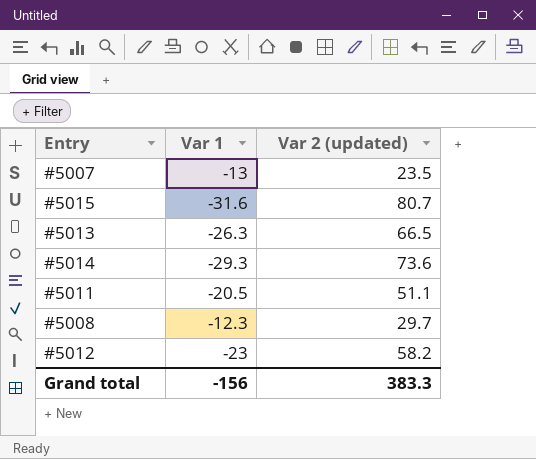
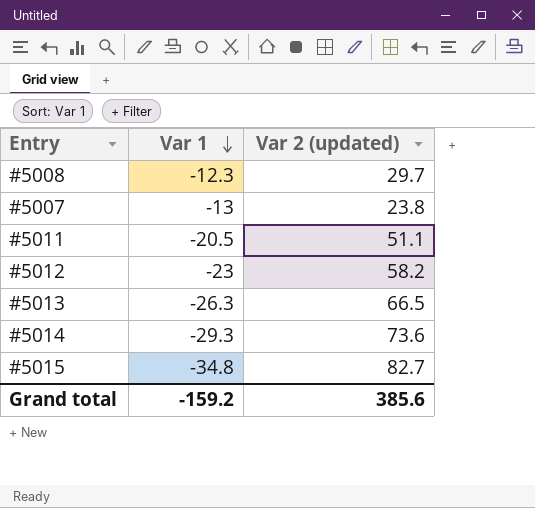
row order: none -> Var 1 descending
#5007 | Var 2 (updated): 23.5 -> 23.8
#5015 | Var 1: -31.6 -> -34.8
#5015 | Var 2 (updated): 80.7 -> 82.7
Grand total | Var 1: -156 -> -159.2
Grand total | Var 2 (updated): 383.3 -> 385.6

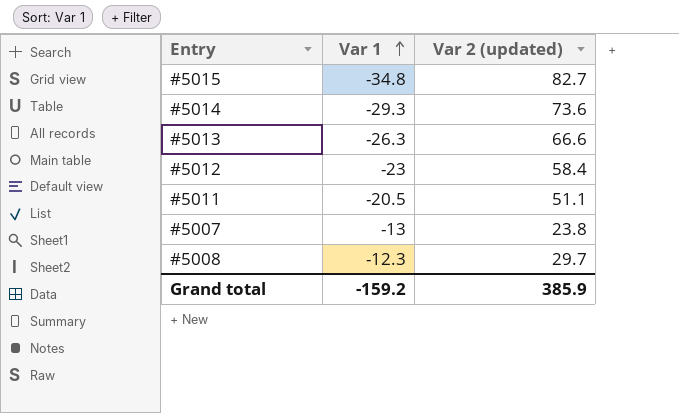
row order: Var 1 descending -> Var 1 ascending
#5013 | Var 2 (updated): 66.5 -> 66.6
#5012 | Var 2 (updated): 58.2 -> 58.4
Grand total | Var 2 (updated): 385.6 -> 385.9

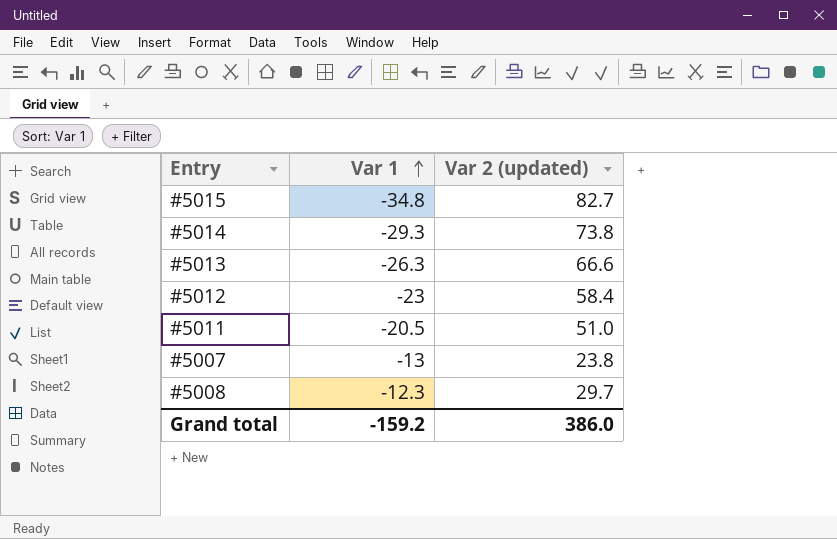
#5014 | Var 2 (updated): 73.6 -> 73.8
#5011 | Var 2 (updated): 51.1 -> 51.0
Grand total | Var 2 (updated): 385.9 -> 386.0

